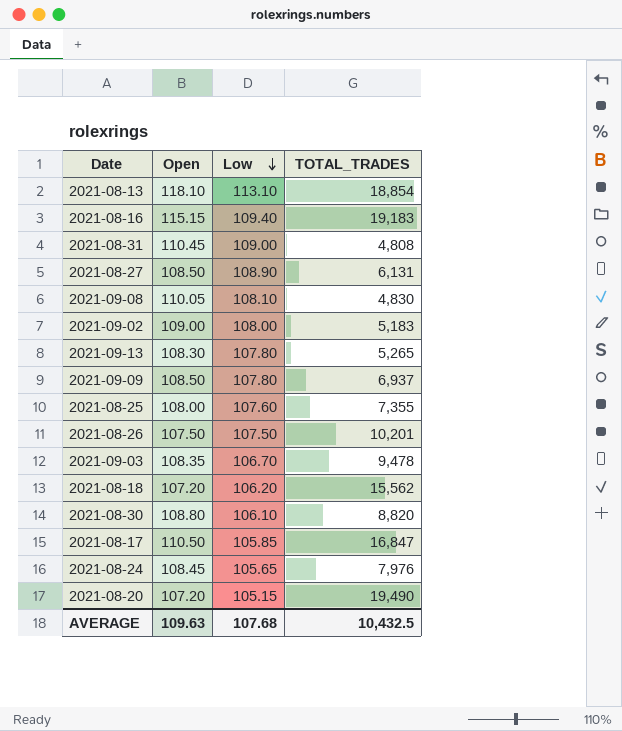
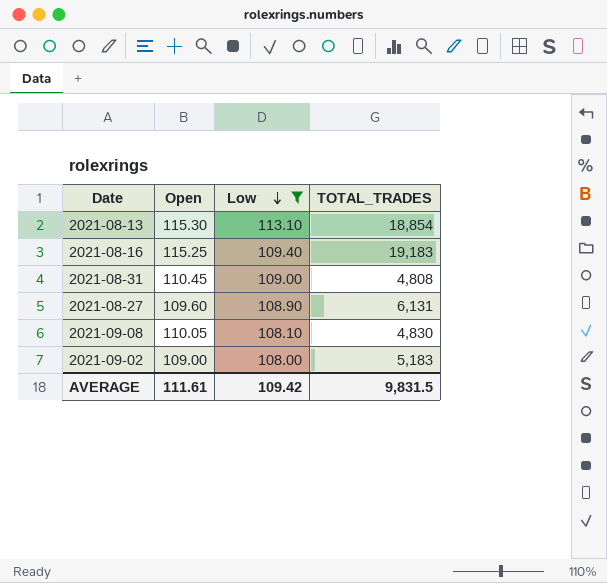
filter: none -> Low >= 108.00
2021-08-13 | Open: 118.10 -> 115.30
2021-08-16 | Open: 115.15 -> 115.25
2021-08-27 | Open: 108.50 -> 109.60
AVERAGE | Open: 109.63 -> 111.61
AVERAGE | Low: 107.68 -> 109.42
AVERAGE | TOTAL_TRADES: 10,432.5 -> 9,831.5

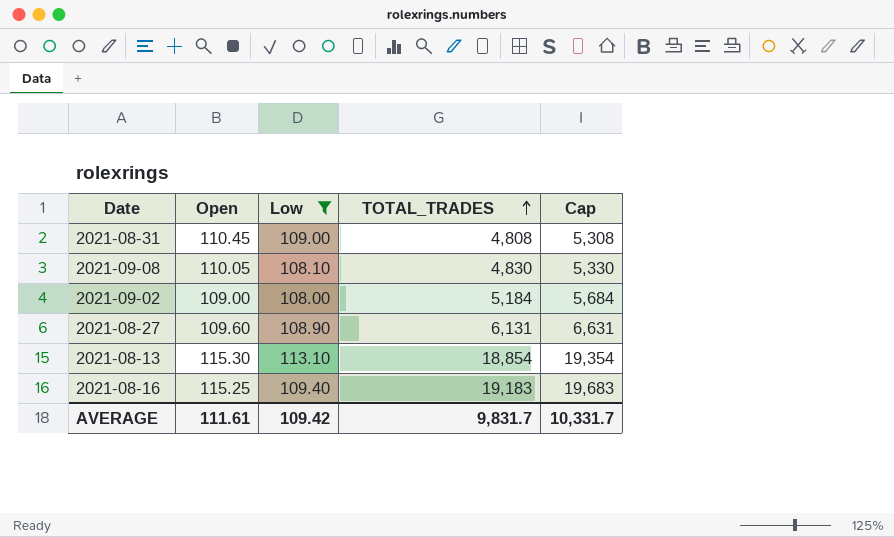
row order: Low descending -> TOTAL_TRADES ascending
column Cap | formula: none -> [TOTAL_TRADES] + 500
2021-09-02 | TOTAL_TRADES: 5,183 -> 5,184
AVERAGE | TOTAL_TRADES: 9,831.5 -> 9,831.7

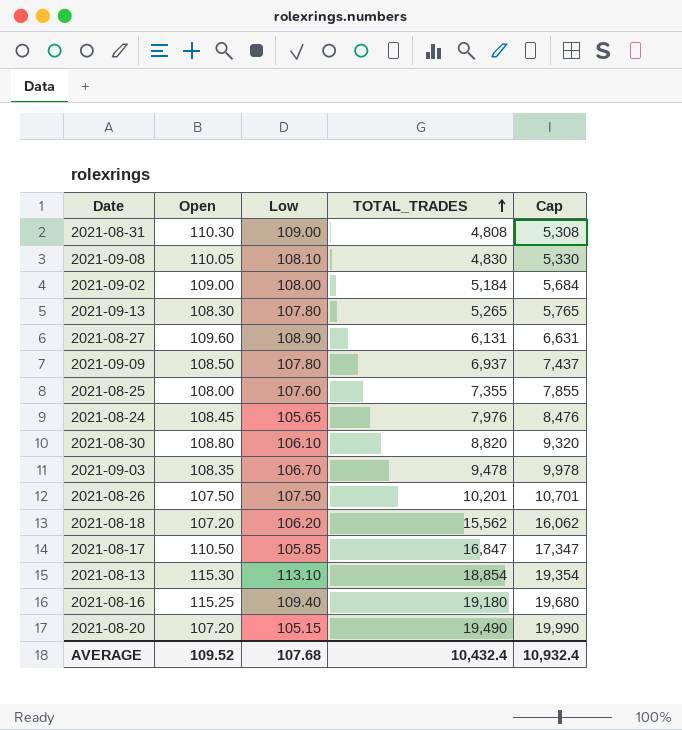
filter: Low >= 108.00 -> none
2021-08-31 | Open: 110.45 -> 110.30
2021-08-16 | TOTAL_TRADES: 19,183 -> 19,180
2021-08-16 | Cap: 19,683 -> 19,680
AVERAGE | Open: 111.61 -> 109.52
AVERAGE | Low: 109.42 -> 107.68
AVERAGE | TOTAL_TRADES: 9,831.7 -> 10,432.4
AVERAGE | Cap: 10,331.7 -> 10,932.4

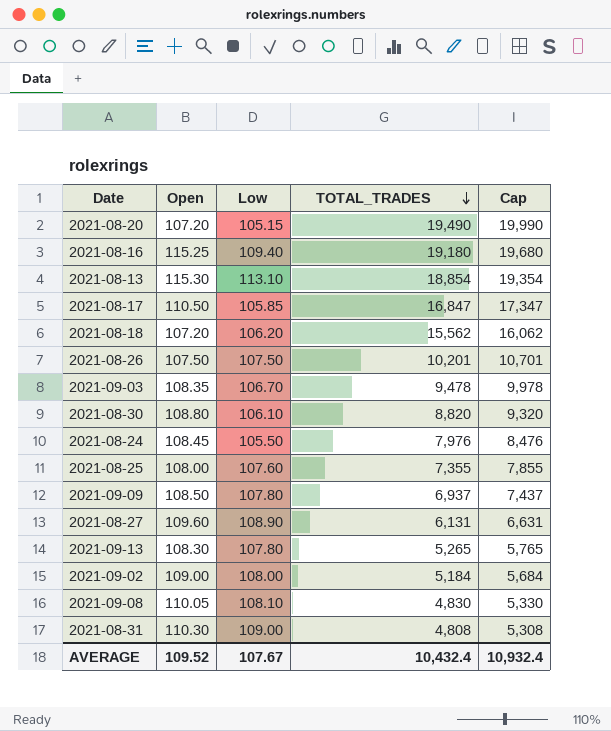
row order: TOTAL_TRADES ascending -> TOTAL_TRADES descending
2021-08-24 | Low: 105.65 -> 105.50
AVERAGE | Low: 107.68 -> 107.67

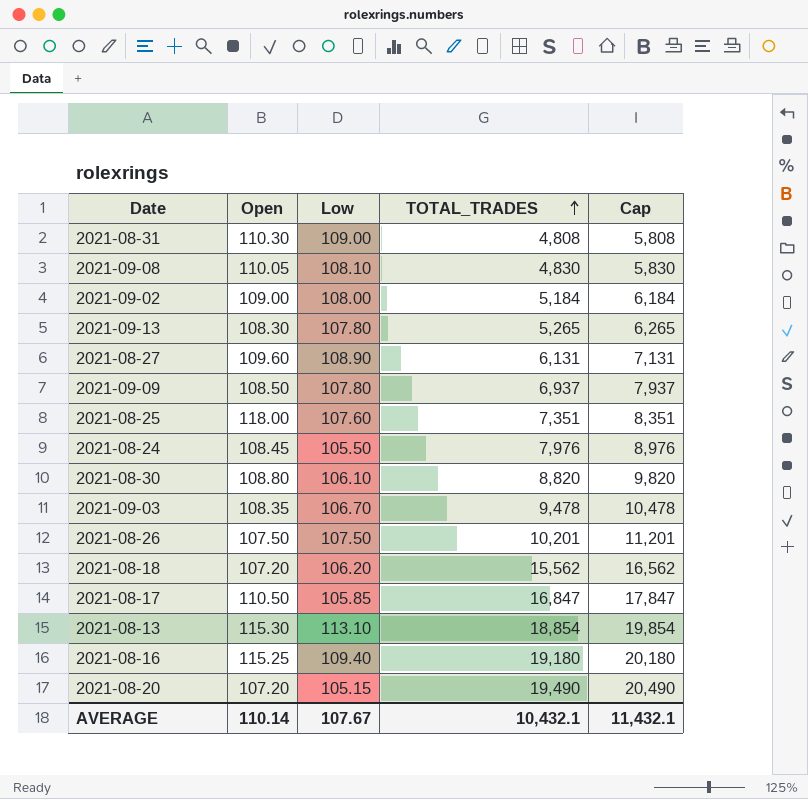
row order: TOTAL_TRADES descending -> TOTAL_TRADES ascending
column Cap | formula: [TOTAL_TRADES] + 500 -> [TOTAL_TRADES] + 1000
2021-08-25 | Open: 108.00 -> 118.00
2021-08-25 | TOTAL_TRADES: 7,355 -> 7,351
AVERAGE | Open: 109.52 -> 110.14
AVERAGE | TOTAL_TRADES: 10,432.4 -> 10,432.1
AVERAGE | Cap: 10,932.4 -> 11,432.1

